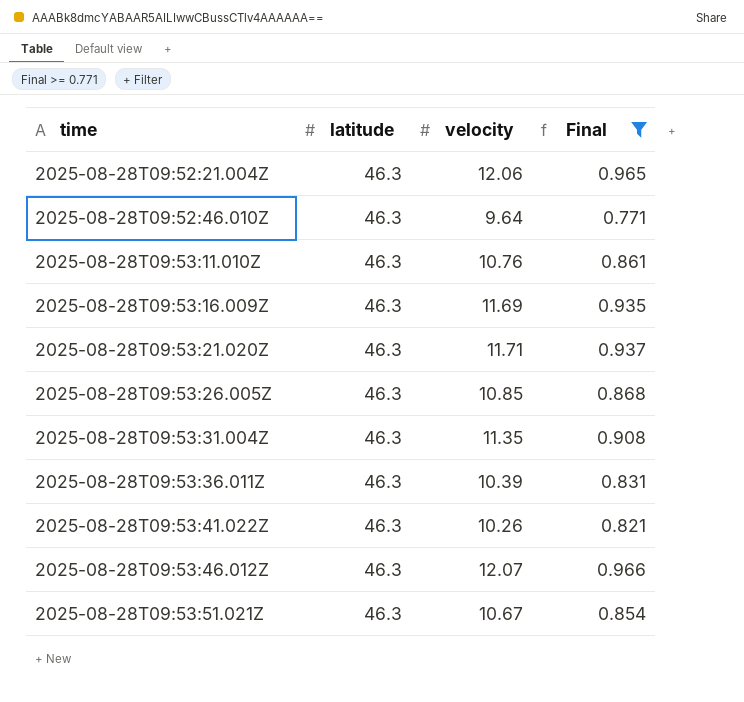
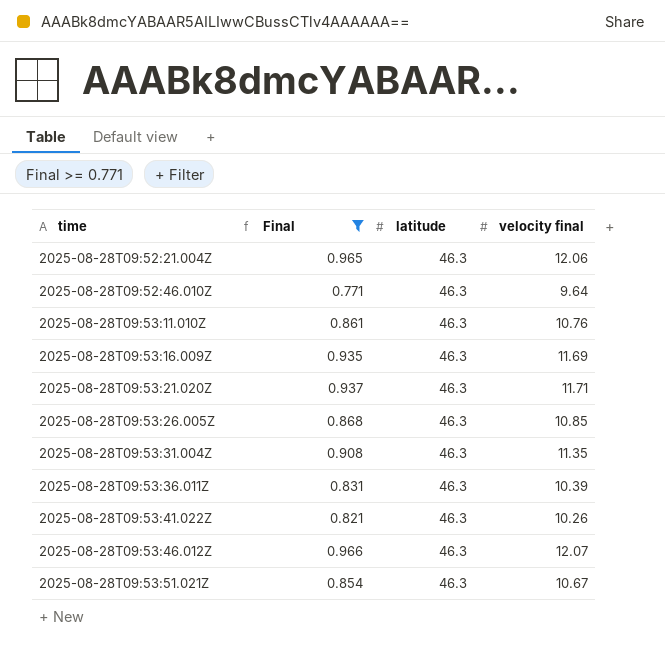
column Final | position: 4 -> 2
column name: velocity -> velocity final

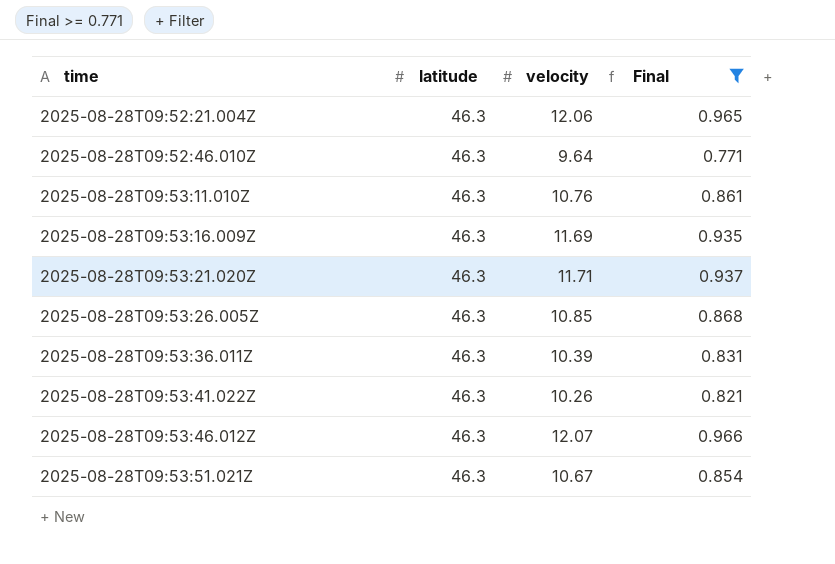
column name: velocity final -> velocity
column Final | position: 2 -> 4
row 2025-08-28T09:53:31.004Z: 0.908 | 46.3 | 11.35 -> none

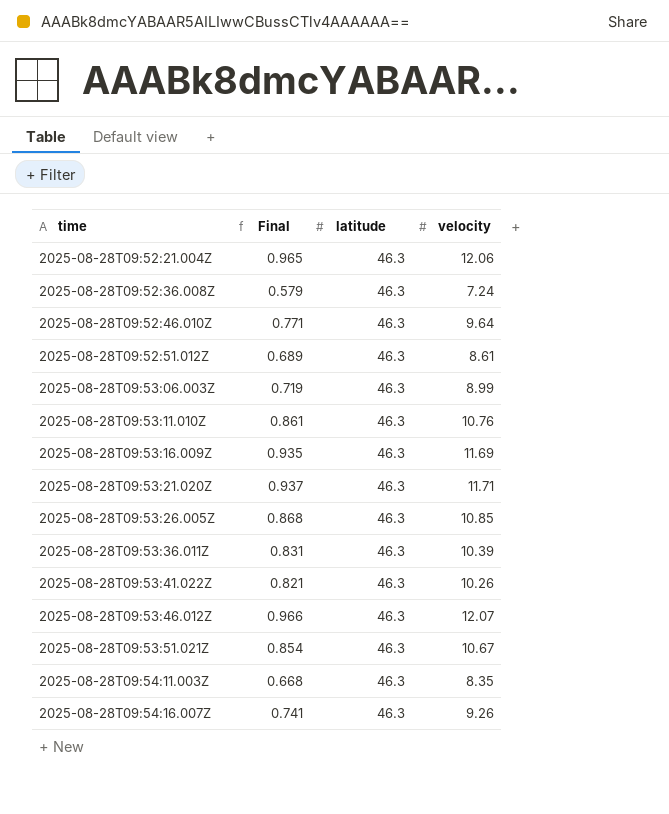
filter: Final >= 0.771 -> none
column Final | position: 4 -> 2

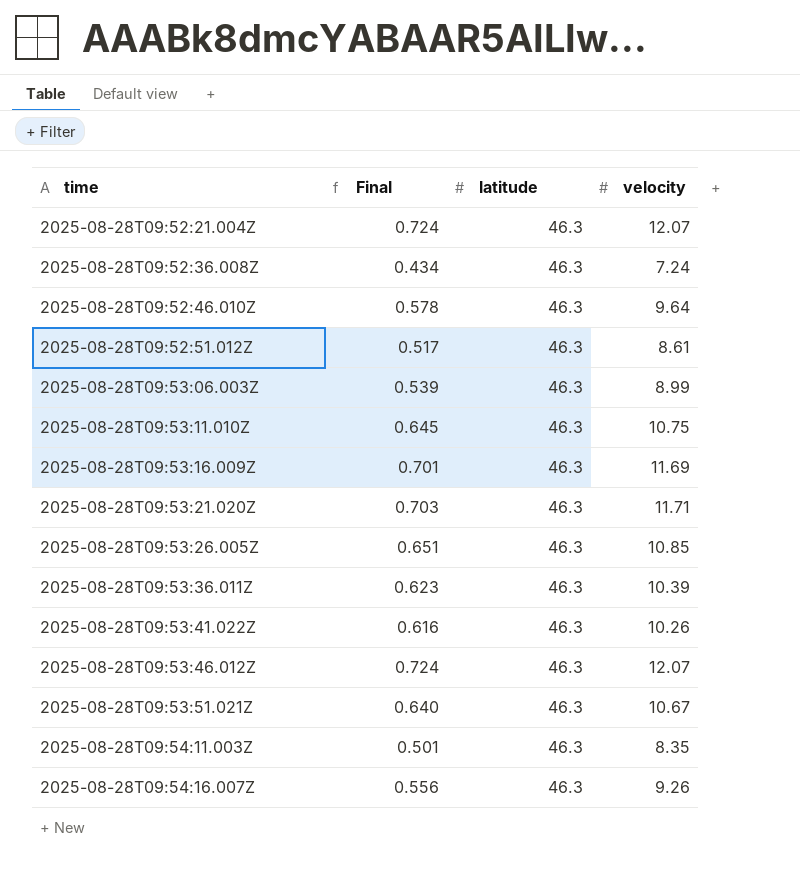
column Final | formula: [velocity] * 0.08 -> [velocity] * 0.06
2025-08-28T09:52:21.004Z | velocity: 12.06 -> 12.07
2025-08-28T09:53:11.010Z | velocity: 10.76 -> 10.75

